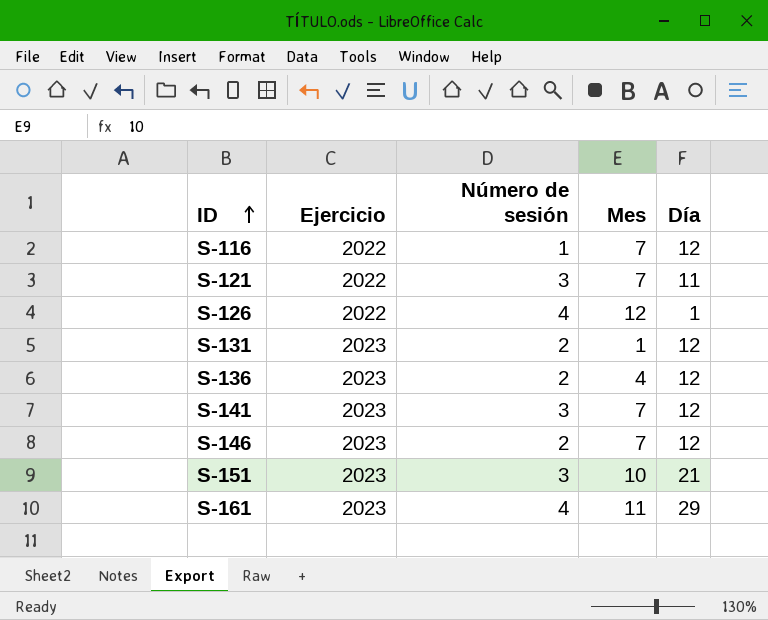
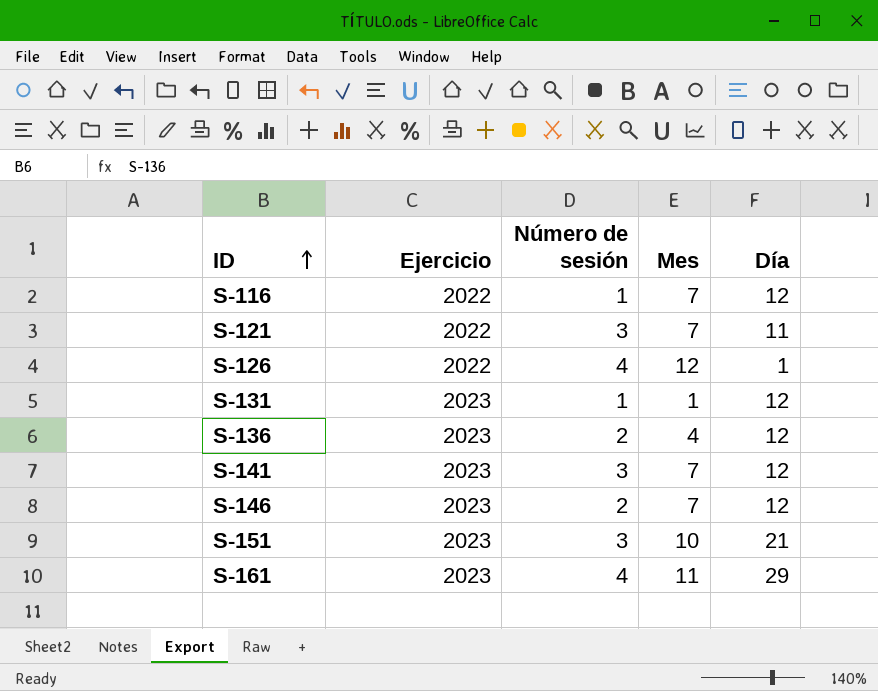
S-131 | Número de sesión: 2 -> 1

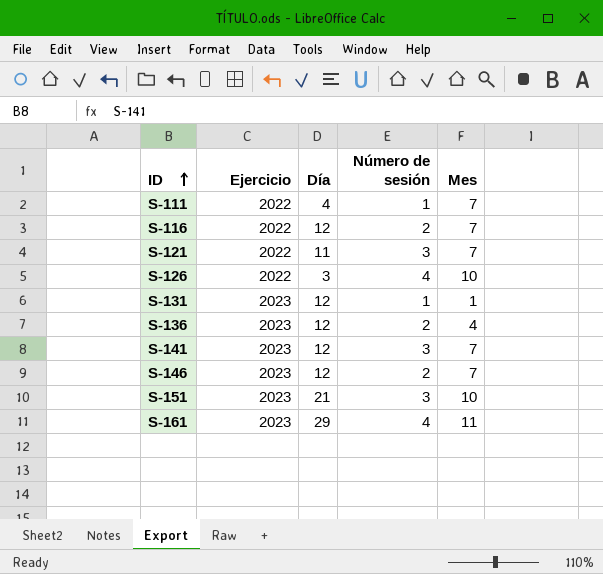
column Día | position: 5 -> 3
row S-111: none -> 2022 | 4 | 1 | 7
S-116 | Número de sesión: 1 -> 2
S-126 | Día: 1 -> 3
S-126 | Mes: 12 -> 10

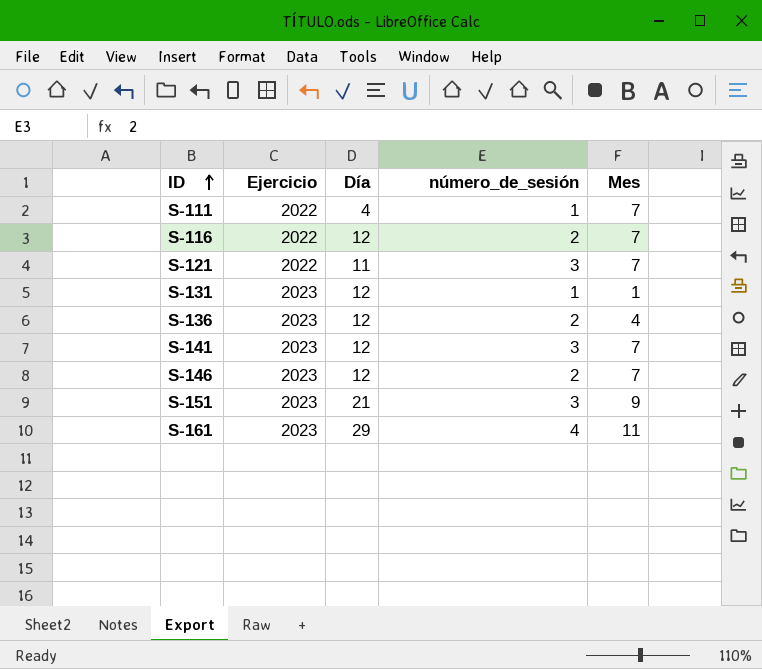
column name: Número de sesión -> número_de_sesión
row S-126: 2022 | 3 | 4 | 10 -> none
S-151 | Mes: 10 -> 9

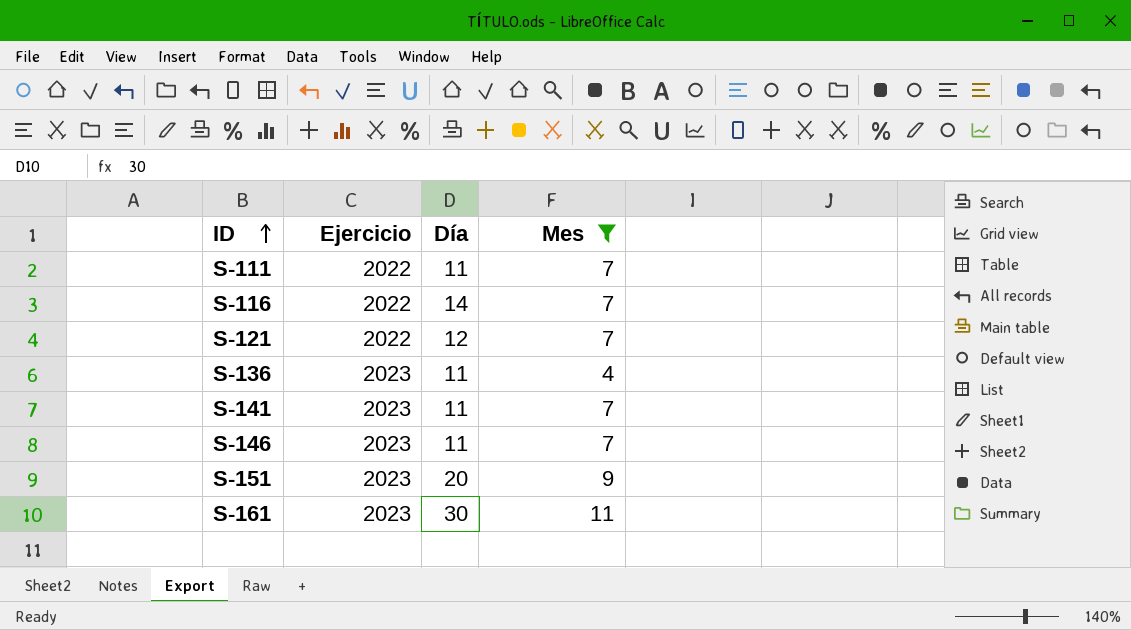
filter: none -> Mes != 1
column número_de_sesión | position: 4 -> none
S-111 | Día: 4 -> 11
S-116 | Día: 12 -> 14
S-121 | Día: 11 -> 12
S-136 | Día: 12 -> 11
S-141 | Día: 12 -> 11
S-146 | Día: 12 -> 11
S-151 | Día: 21 -> 20
S-161 | Día: 29 -> 30

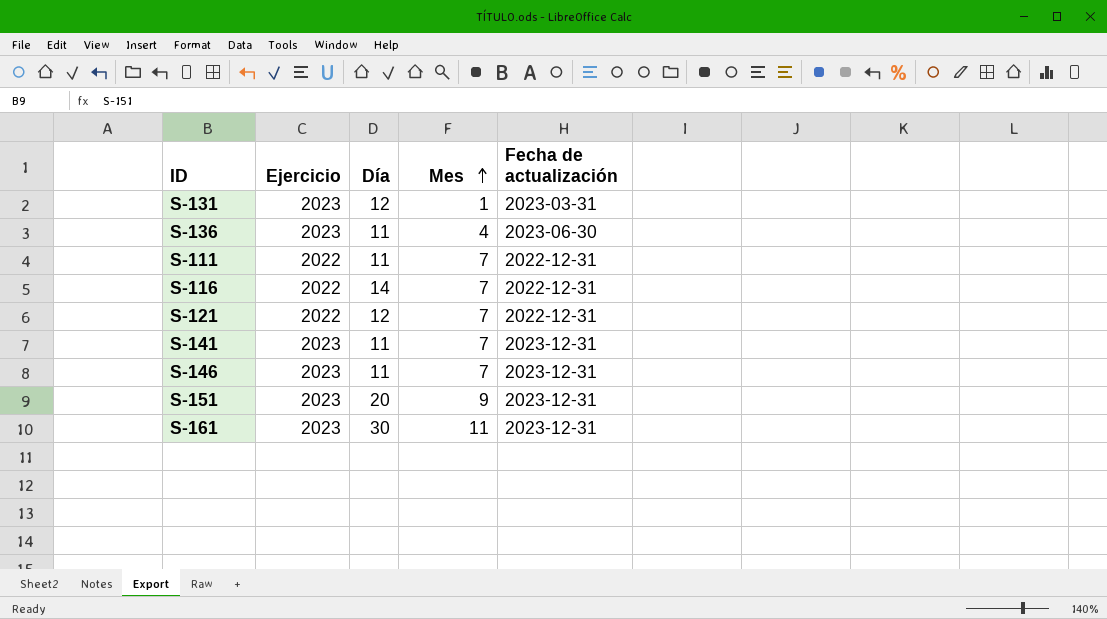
filter: Mes != 1 -> none
row order: ID ascending -> Mes ascending
column Fecha de actualización | position: none -> 5

